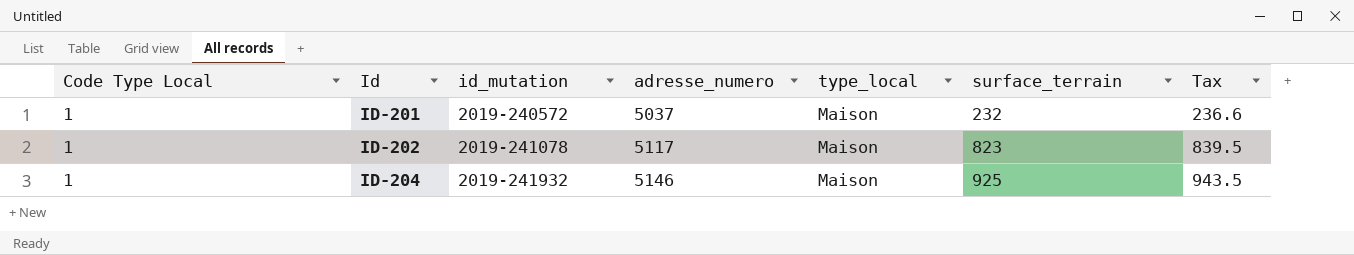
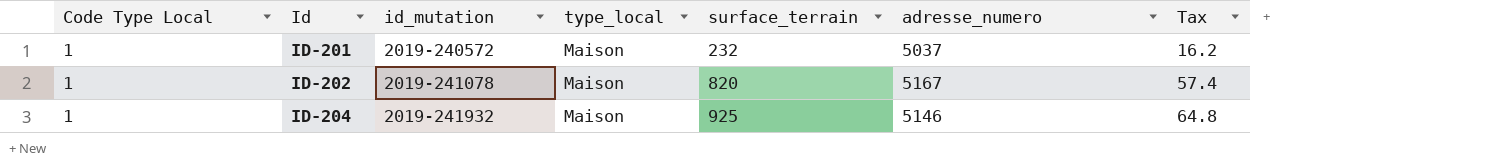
column adresse_numero | position: 4 -> 6
column Tax | formula: [surface_terrain] * 1.02 -> [surface_terrain] * 0.07
ID-202 | surface_terrain: 823 -> 820
ID-202 | adresse_numero: 5117 -> 5167

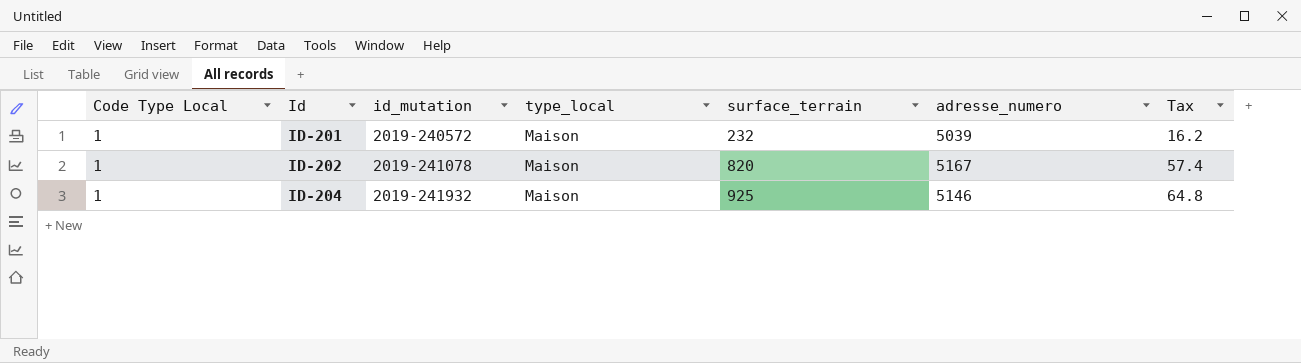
ID-201 | adresse_numero: 5037 -> 5039

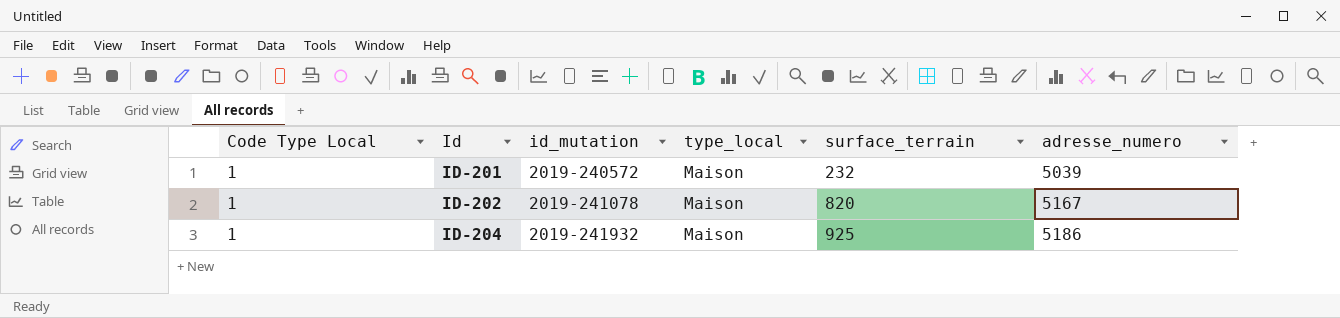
column Tax | formula: [surface_terrain] * 0.07 -> none
ID-204 | adresse_numero: 5146 -> 5186

